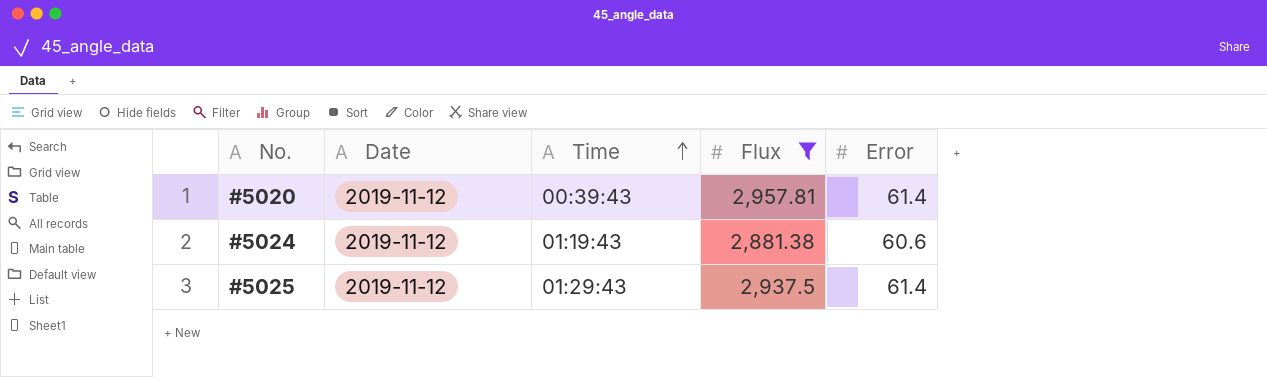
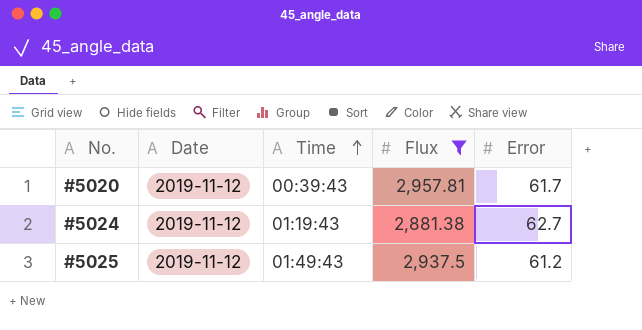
#5020 | Error: 61.4 -> 61.7
#5024 | Error: 60.6 -> 62.7
#5025 | Time: 01:29:43 -> 01:49:43
#5025 | Error: 61.4 -> 61.2

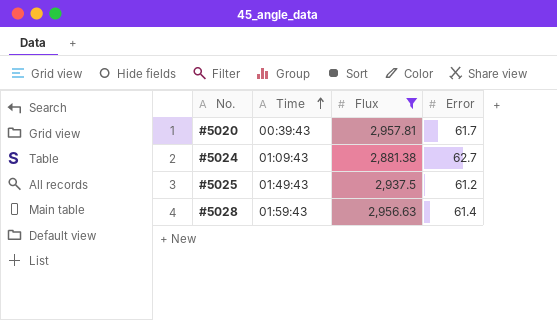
column Date | position: 2 -> none
#5024 | Time: 01:19:43 -> 01:09:43
row #5028: none -> 01:59:43 | 2,956.63 | 61.4

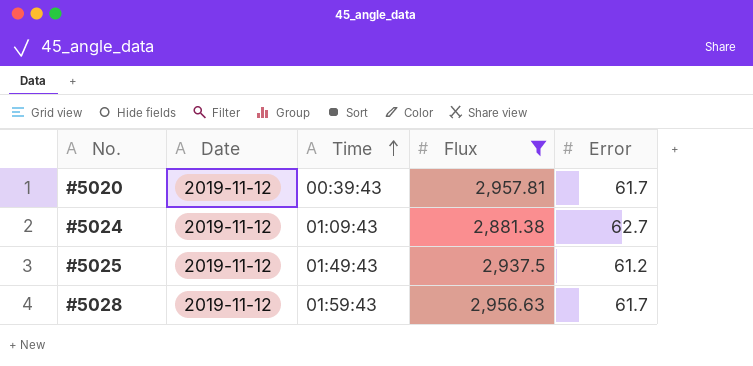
column Date | position: none -> 2
#5028 | Error: 61.4 -> 61.7

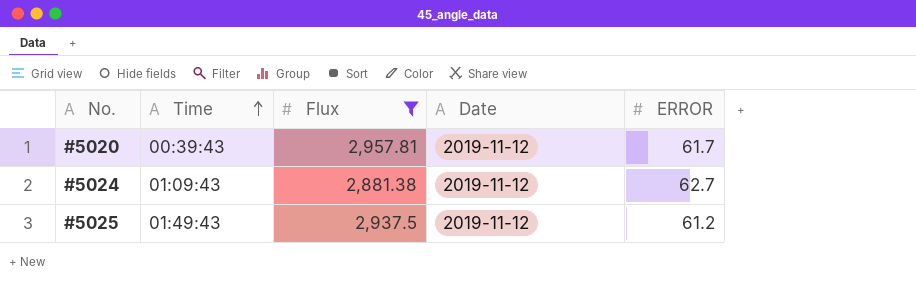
column Date | position: 2 -> 4
column name: Error -> ERROR
row #5028: 2019-11-12 | 01:59:43 | 2,956.63 | 61.7 -> none

